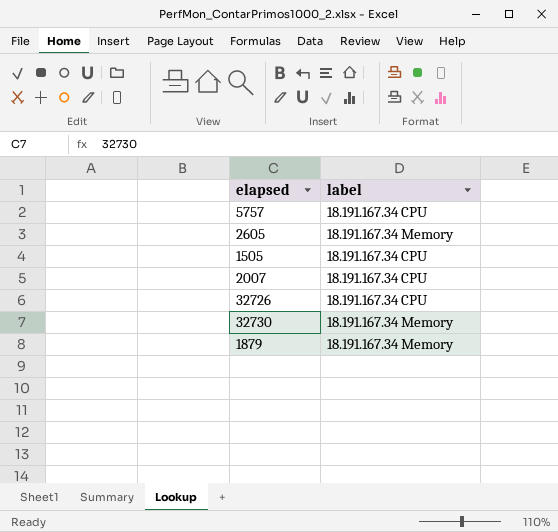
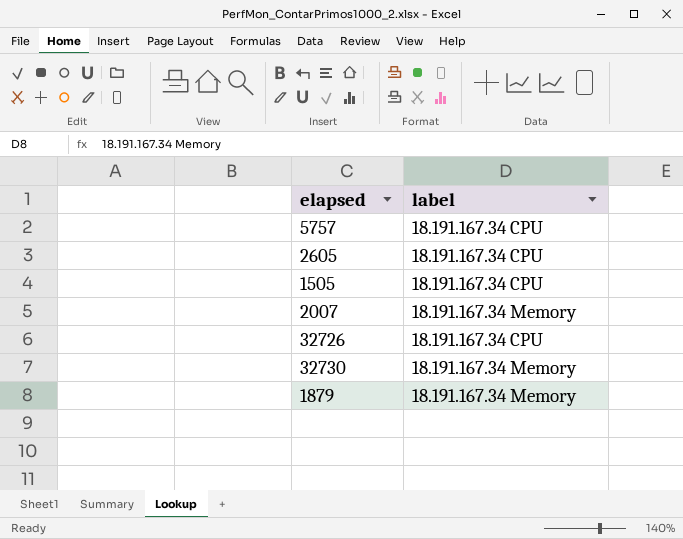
2605 | label: 18.191.167.34 Memory -> 18.191.167.34 CPU
2007 | label: 18.191.167.34 CPU -> 18.191.167.34 Memory

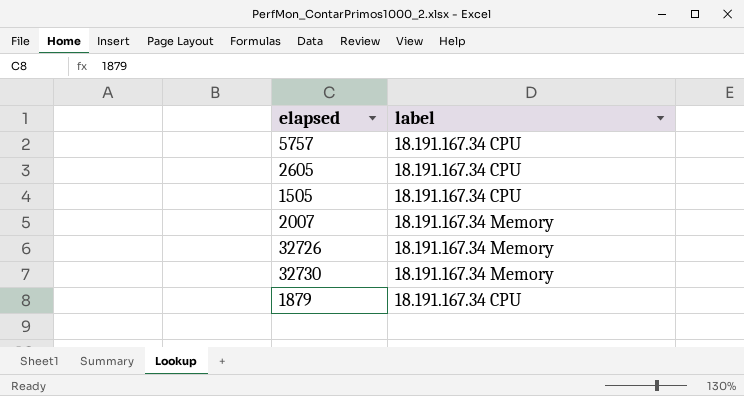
32726 | label: 18.191.167.34 CPU -> 18.191.167.34 Memory
1879 | label: 18.191.167.34 Memory -> 18.191.167.34 CPU

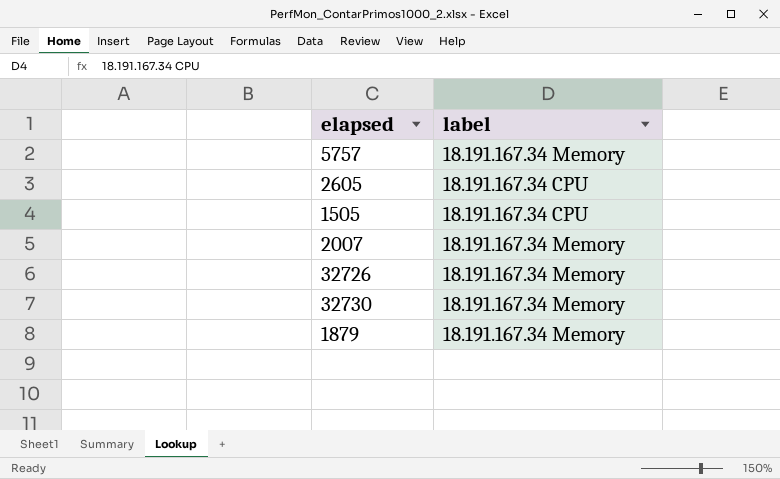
5757 | label: 18.191.167.34 CPU -> 18.191.167.34 Memory
1879 | label: 18.191.167.34 CPU -> 18.191.167.34 Memory

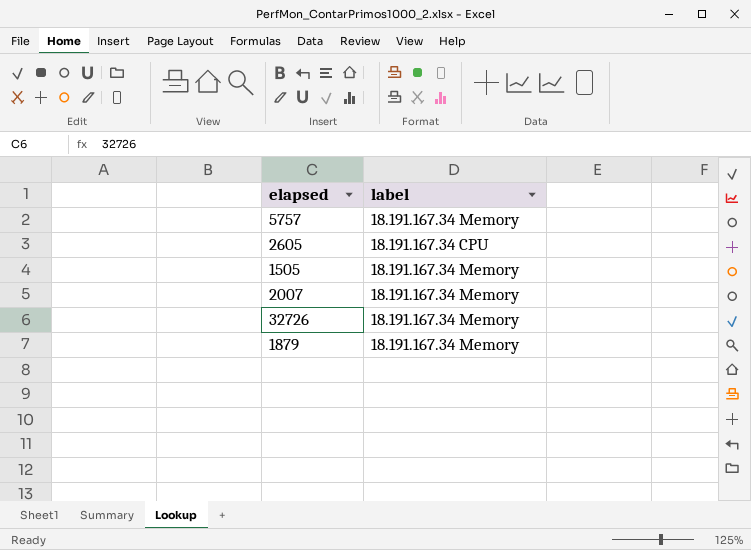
row 32730: 18.191.167.34 Memory -> none
1505 | label: 18.191.167.34 CPU -> 18.191.167.34 Memory

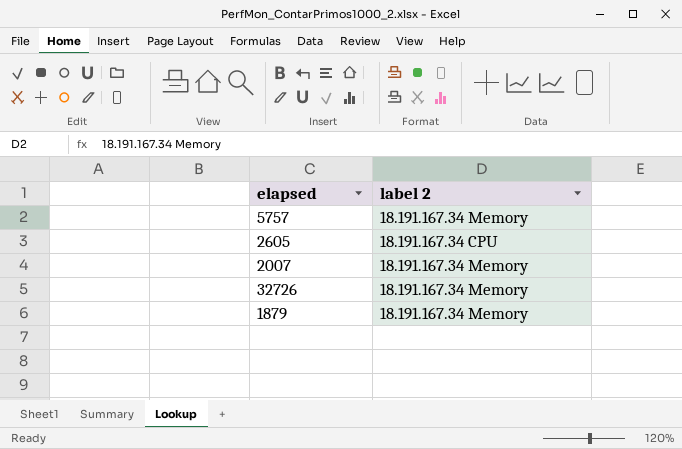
column name: label -> label 2
row 1505: 18.191.167.34 Memory -> none

